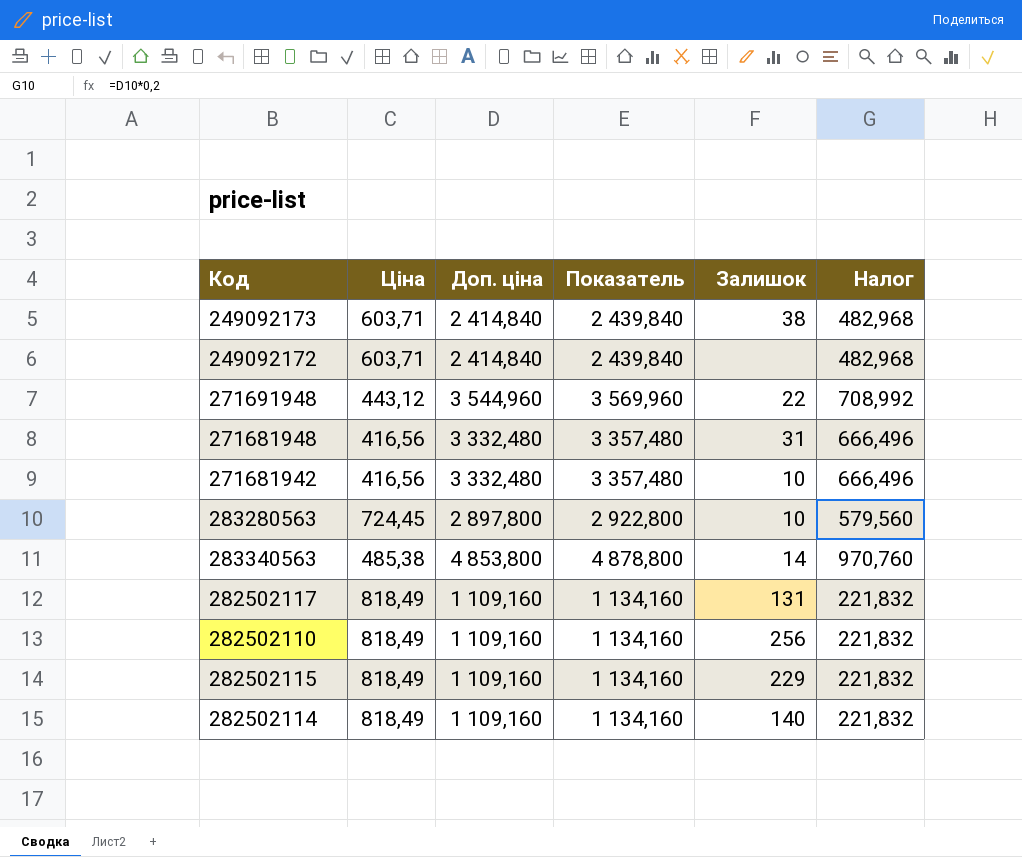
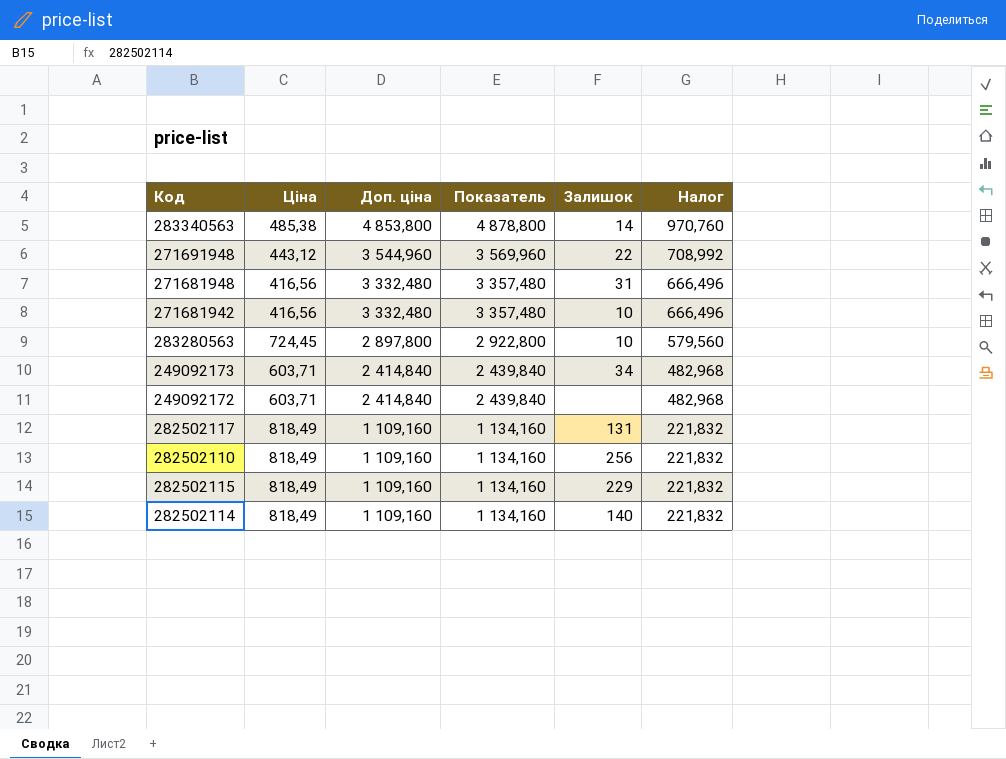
row order: none -> Доп. ціна descending
249092173 | Залишок: 38 -> 34

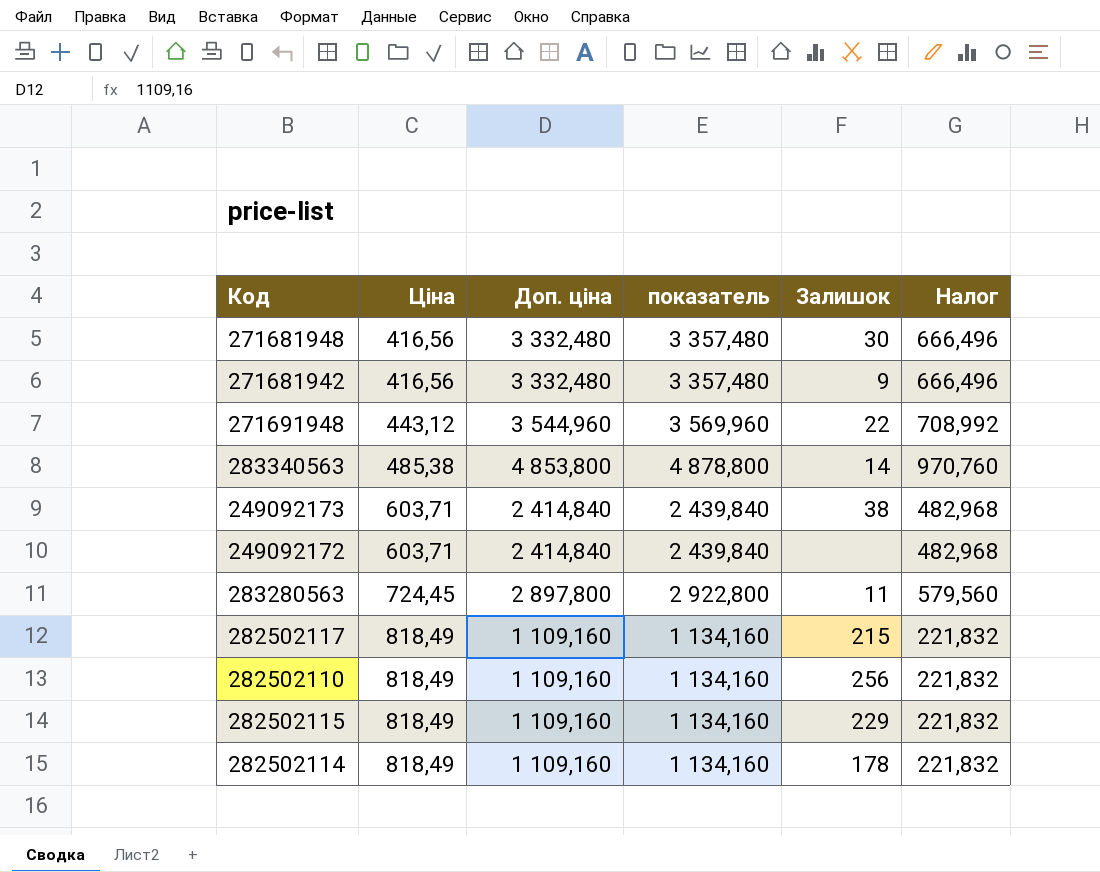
row order: Доп. ціна descending -> Ціна ascending
column name: Показатель -> показатель
271681948 | Залишок: 31 -> 30
271681942 | Залишок: 10 -> 9
249092173 | Залишок: 34 -> 38
283280563 | Залишок: 10 -> 11
282502117 | Залишок: 131 -> 215
282502114 | Залишок: 140 -> 178

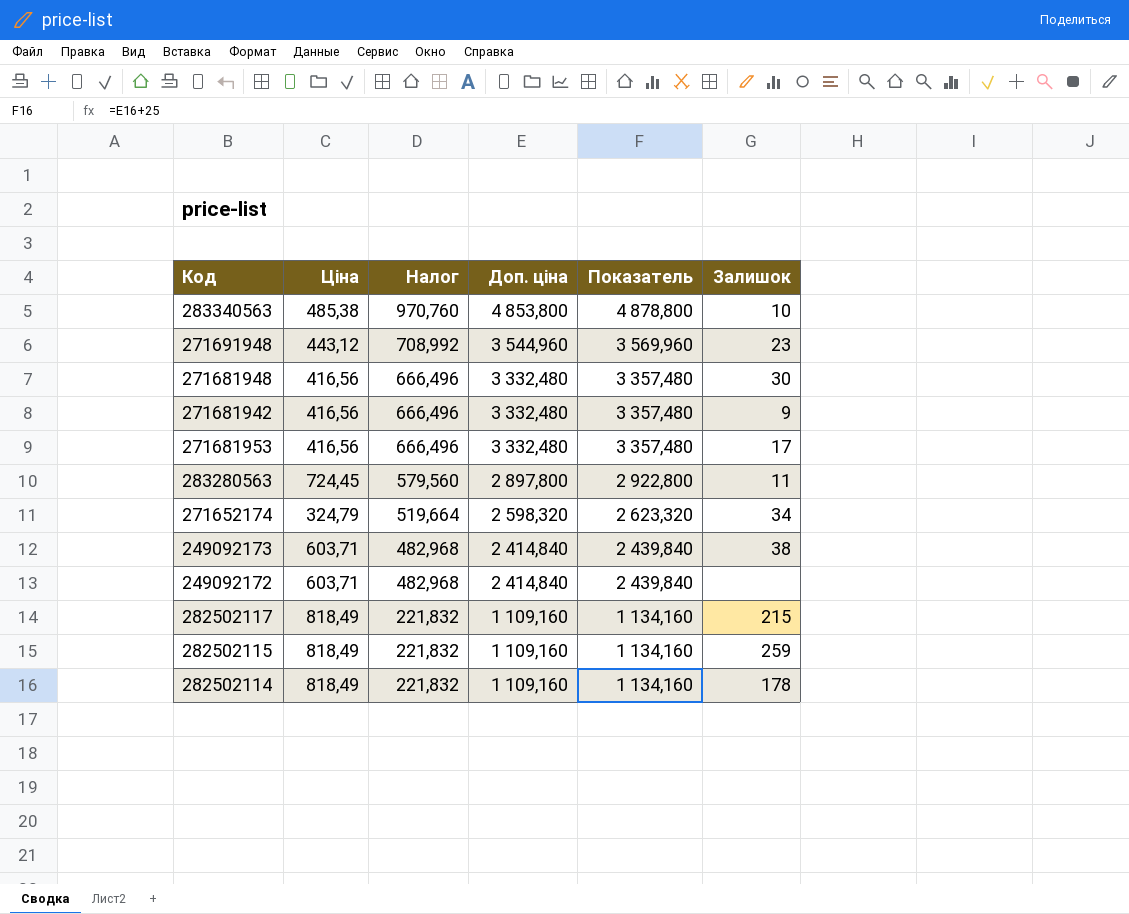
row order: Ціна ascending -> Налог descending
column Налог | position: 6 -> 3
column name: показатель -> Показатель
row 282502110: 818,49 | 1 109,160 | 1 134,160 | 256 | 221,832 -> none
283340563 | Залишок: 14 -> 10
271691948 | Залишок: 22 -> 23
row 271681953: none -> 416,56 | 666,496 | 3 332,480 | 3 357,480 | 17
row 271652174: none -> 324,79 | 519,664 | 2 598,320 | 2 623,320 | 34
282502115 | Залишок: 229 -> 259

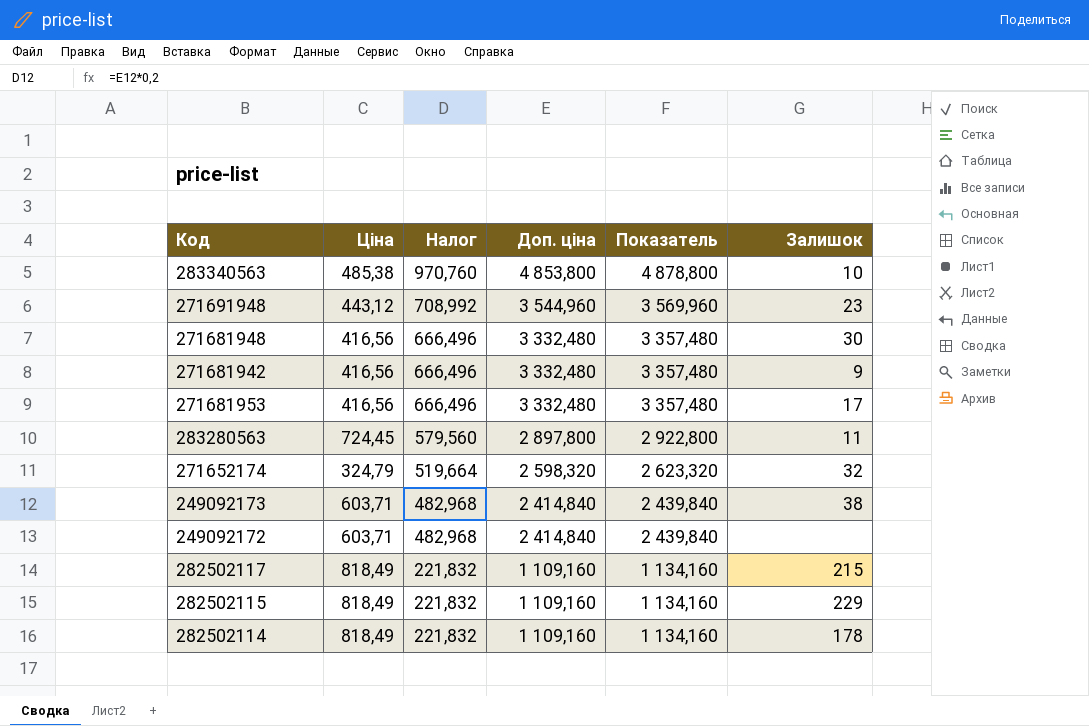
271652174 | Залишок: 34 -> 32
282502115 | Залишок: 259 -> 229

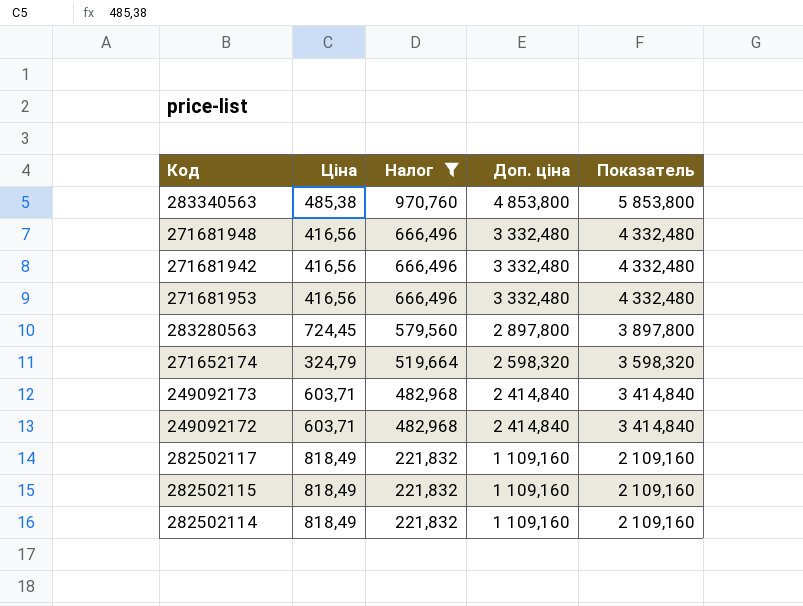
filter: none -> Налог != 708,992
column Залишок | position: 6 -> none
column Показатель | formula: [Доп. ціна] + 25 -> [Доп. ціна] + 1000

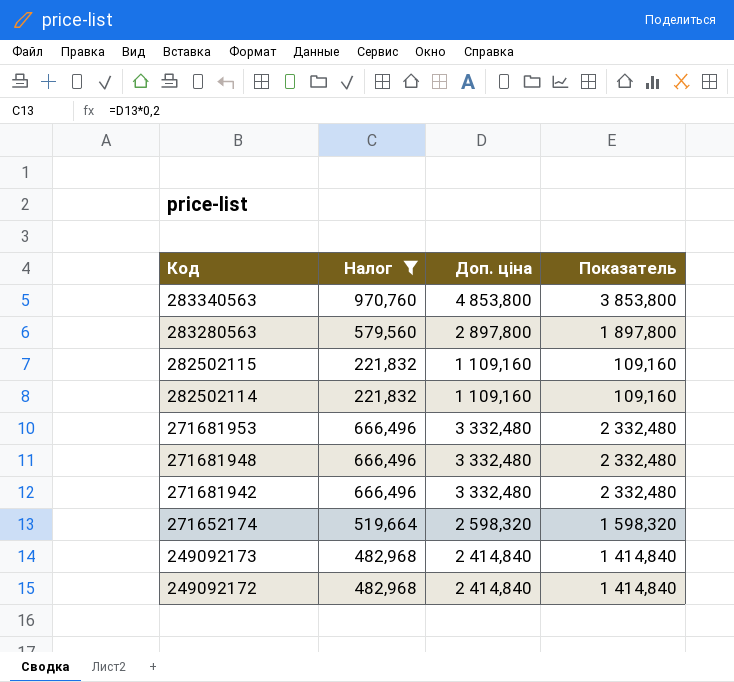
row order: Налог descending -> Код descending
column Ціна | position: 2 -> none
column Показатель | formula: [Доп. ціна] + 1000 -> [Доп. ціна] - 1000
row 282502117: 818,49 | 221,832 | 1 109,160 | 2 109,160 -> none

